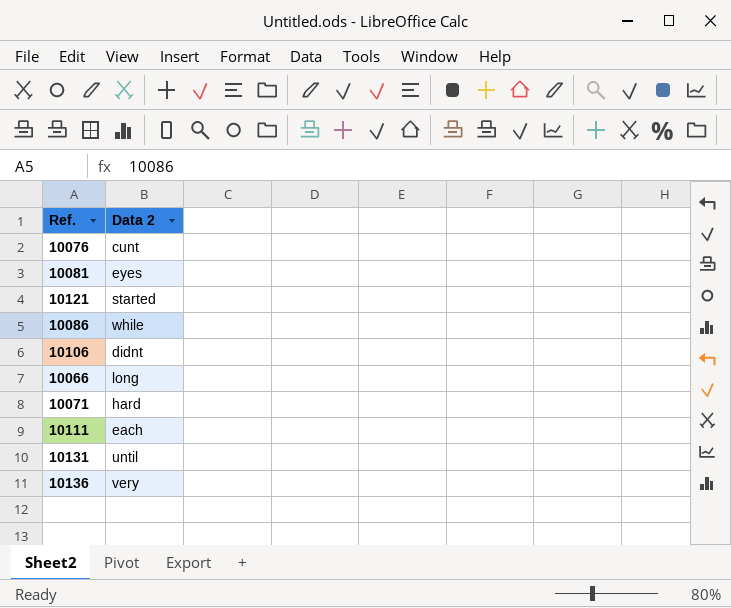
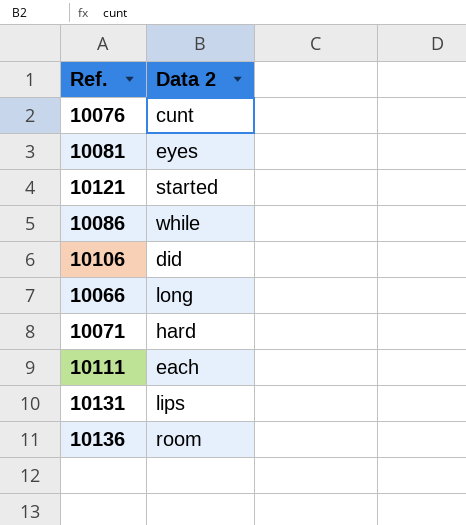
10106 | Data 2: didnt -> did
10131 | Data 2: until -> lips
10136 | Data 2: very -> room

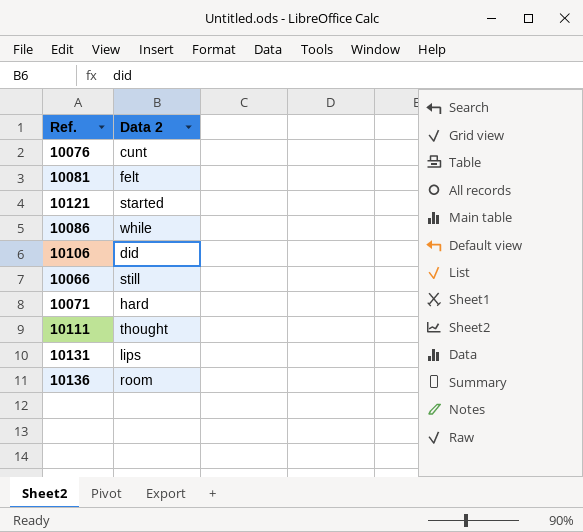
10081 | Data 2: eyes -> felt
10066 | Data 2: long -> still
10111 | Data 2: each -> thought

